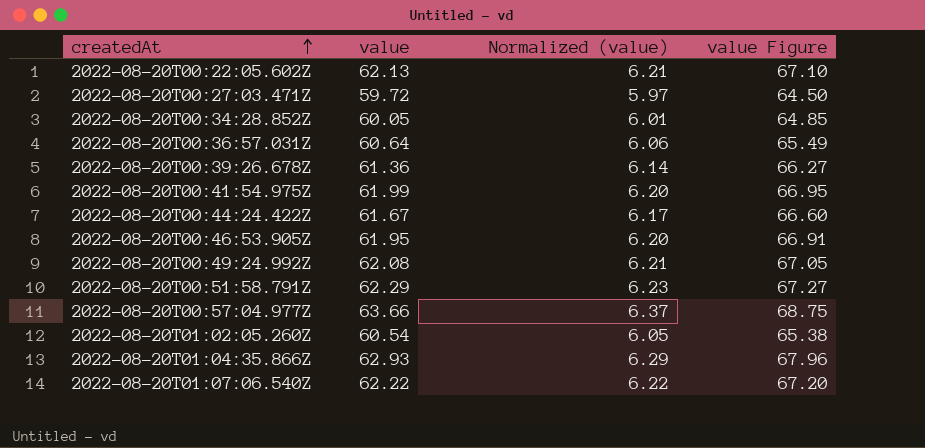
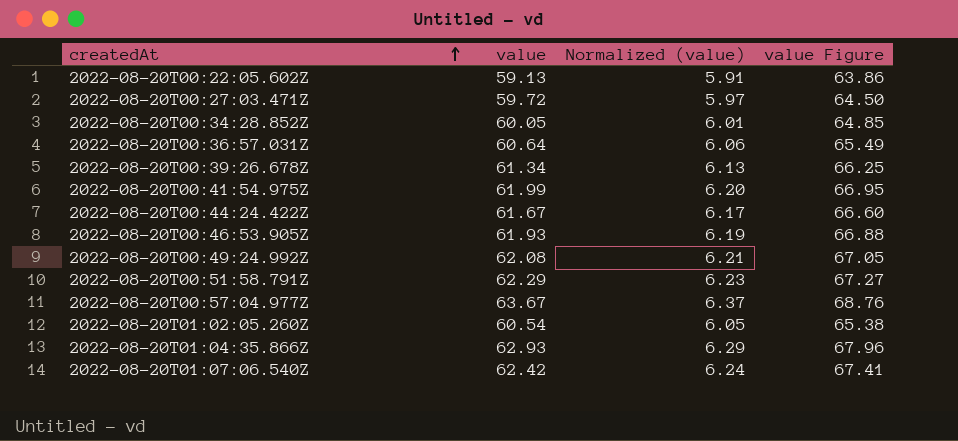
2022-08-20T00:22:05.602Z | value: 62.13 -> 59.13
2022-08-20T00:22:05.602Z | Normalized (value): 6.21 -> 5.91
2022-08-20T00:22:05.602Z | value Figure: 67.10 -> 63.86
2022-08-20T00:39:26.678Z | value: 61.36 -> 61.34
2022-08-20T00:39:26.678Z | Normalized (value): 6.14 -> 6.13
2022-08-20T00:39:26.678Z | value Figure: 66.27 -> 66.25
2022-08-20T00:46:53.905Z | value: 61.95 -> 61.93
2022-08-20T00:46:53.905Z | Normalized (value): 6.20 -> 6.19
2022-08-20T00:46:53.905Z | value Figure: 66.91 -> 66.88
2022-08-20T00:57:04.977Z | value: 63.66 -> 63.67
2022-08-20T00:57:04.977Z | value Figure: 68.75 -> 68.76
2022-08-20T01:07:06.540Z | value: 62.22 -> 62.42
2022-08-20T01:07:06.540Z | Normalized (value): 6.22 -> 6.24
2022-08-20T01:07:06.540Z | value Figure: 67.20 -> 67.41

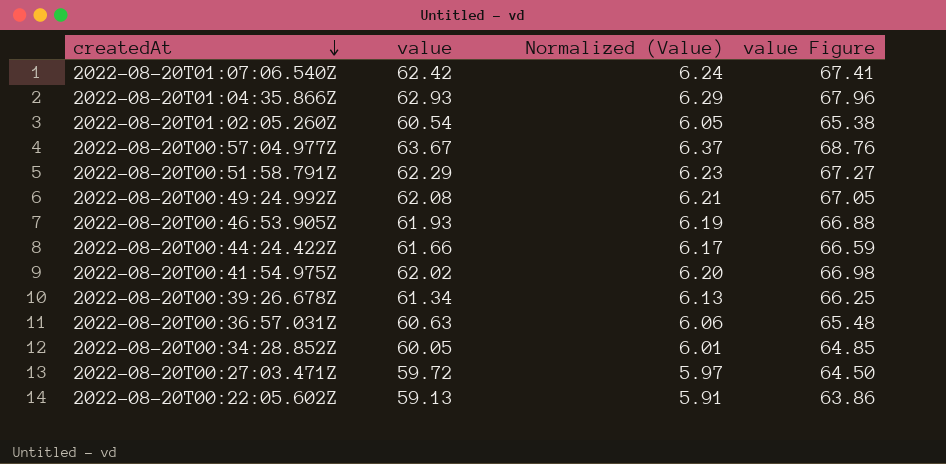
row order: createdAt ascending -> createdAt descending
column name: Normalized (value) -> Normalized (Value)
2022-08-20T00:44:24.422Z | value: 61.67 -> 61.66
2022-08-20T00:44:24.422Z | value Figure: 66.60 -> 66.59
2022-08-20T00:41:54.975Z | value: 61.99 -> 62.02
2022-08-20T00:41:54.975Z | value Figure: 66.95 -> 66.98
2022-08-20T00:36:57.031Z | value: 60.64 -> 60.63
2022-08-20T00:36:57.031Z | value Figure: 65.49 -> 65.48

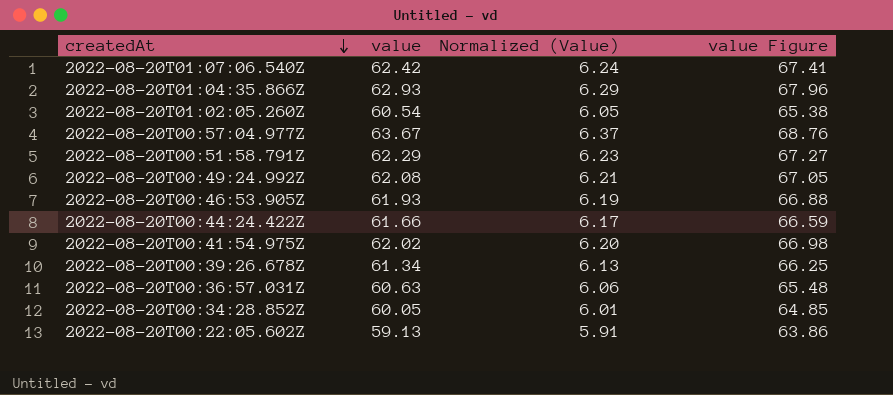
row 2022-08-20T00:27:03.471Z: 59.72 | 5.97 | 64.50 -> none

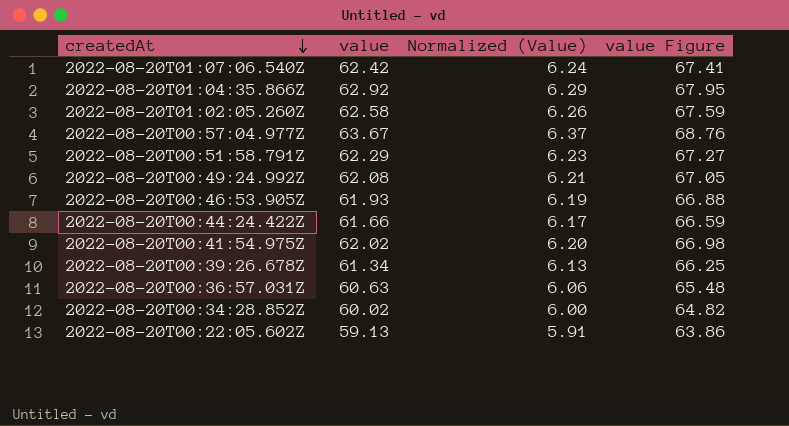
2022-08-20T01:04:35.866Z | value: 62.93 -> 62.92
2022-08-20T01:04:35.866Z | value Figure: 67.96 -> 67.95
2022-08-20T01:02:05.260Z | value: 60.54 -> 62.58
2022-08-20T01:02:05.260Z | Normalized (Value): 6.05 -> 6.26
2022-08-20T01:02:05.260Z | value Figure: 65.38 -> 67.59
2022-08-20T00:34:28.852Z | value: 60.05 -> 60.02
2022-08-20T00:34:28.852Z | Normalized (Value): 6.01 -> 6.00
2022-08-20T00:34:28.852Z | value Figure: 64.85 -> 64.82

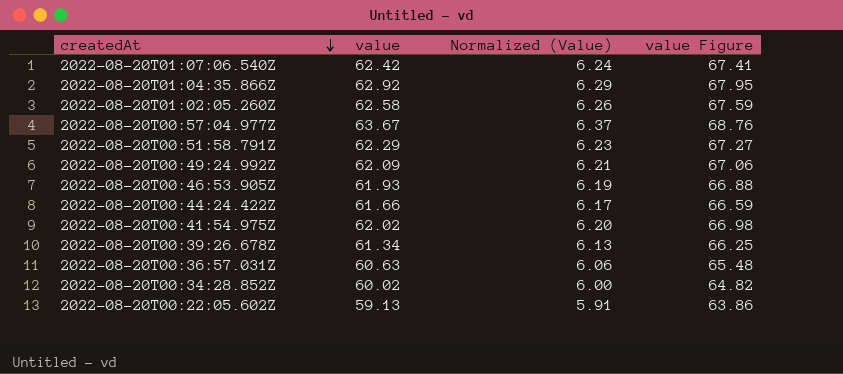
2022-08-20T00:49:24.992Z | value: 62.08 -> 62.09
2022-08-20T00:49:24.992Z | value Figure: 67.05 -> 67.06

